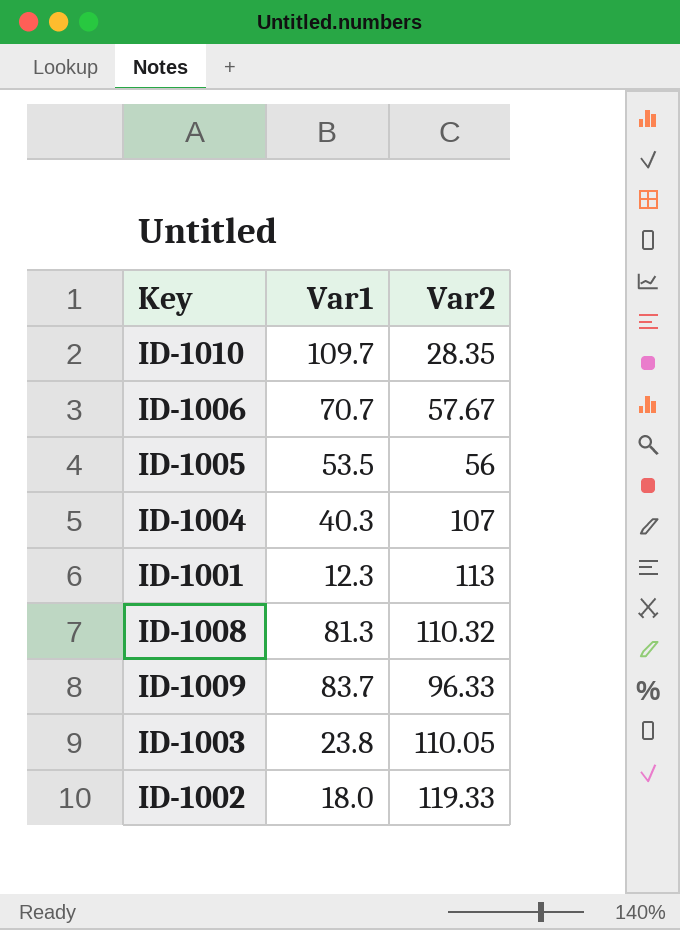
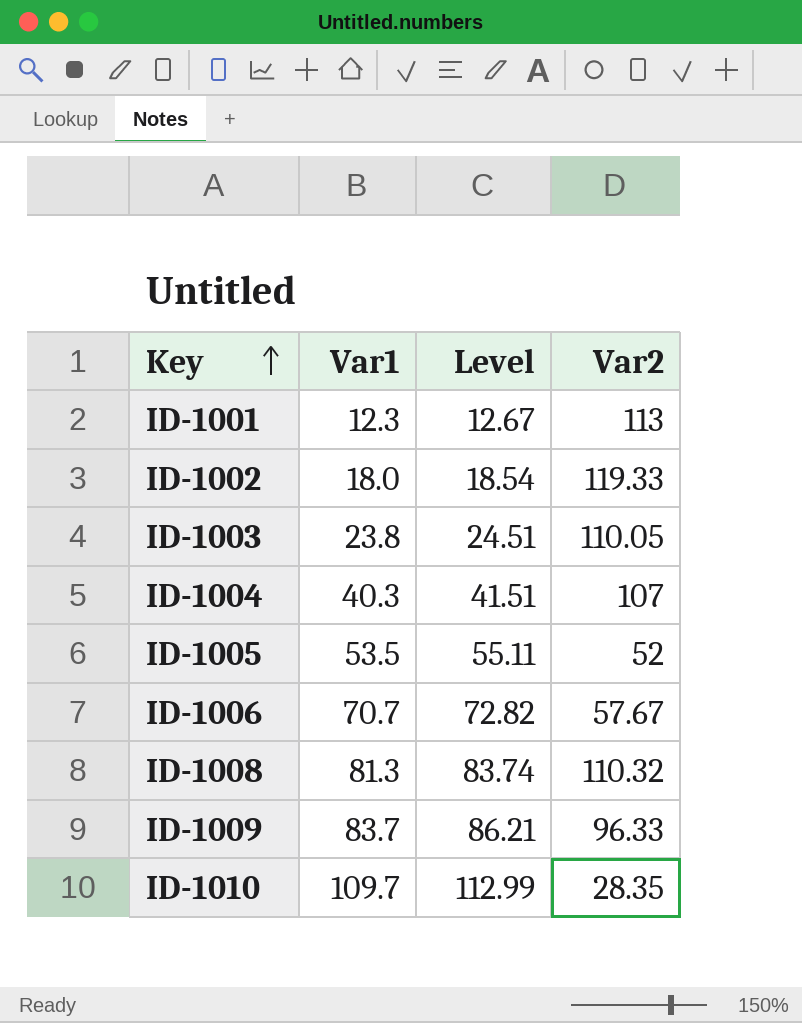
row order: none -> Key ascending
column Level | formula: none -> [Var1] * 1.03
ID-1005 | Var2: 56 -> 52

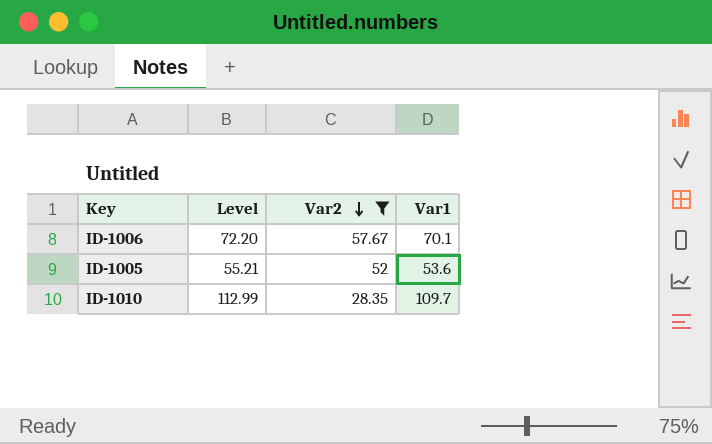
filter: none -> Var2 <= 57.67
row order: Key ascending -> Var2 descending
column Var1 | position: 2 -> 4
ID-1006 | Level: 72.82 -> 72.20
ID-1006 | Var1: 70.7 -> 70.1
ID-1005 | Level: 55.11 -> 55.21
ID-1005 | Var1: 53.5 -> 53.6

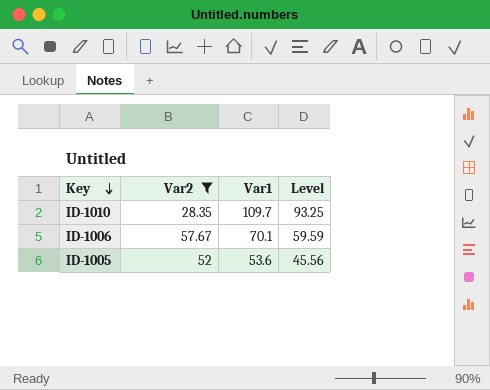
row order: Var2 descending -> Key descending
column Level | formula: [Var1] * 1.03 -> [Var1] * 0.85
column Level | position: 2 -> 4

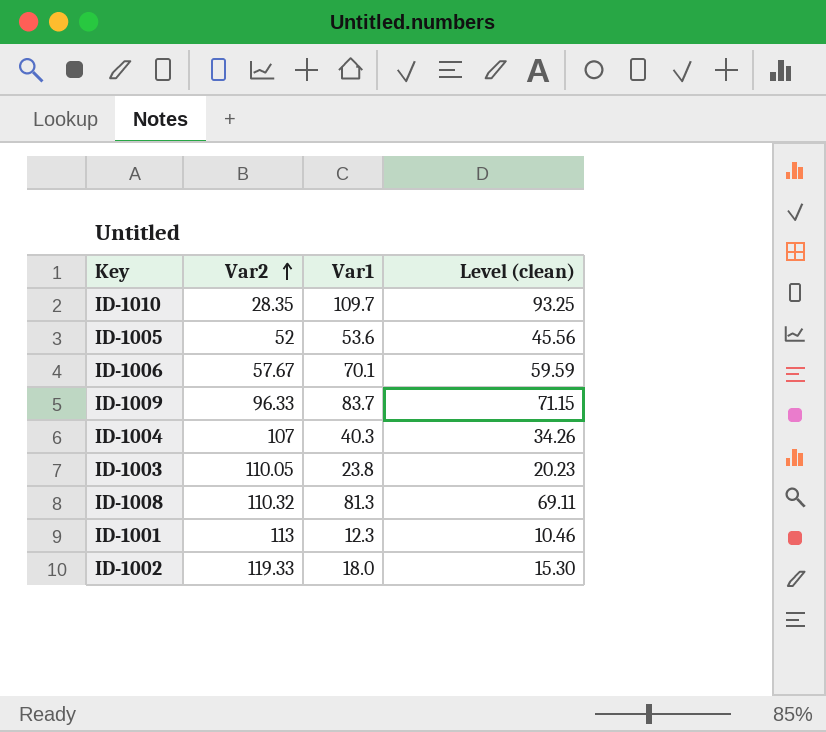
filter: Var2 <= 57.67 -> none
row order: Key descending -> Var2 ascending
column name: Level -> Level (clean)

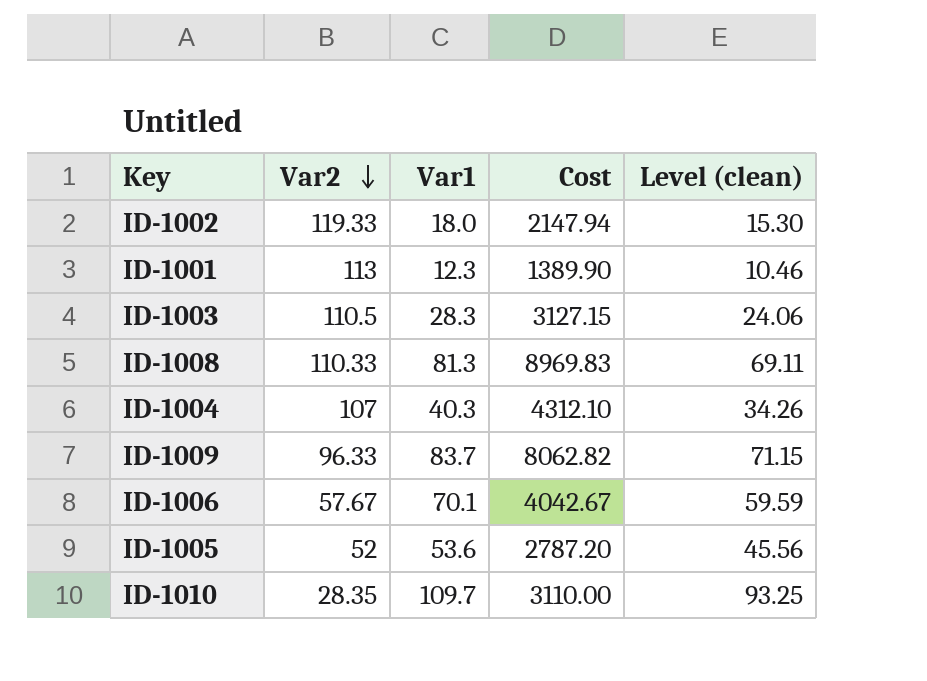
row order: Var2 ascending -> Var2 descending
column Cost | formula: none -> [Var2] * [Var1]
ID-1003 | Var2: 110.05 -> 110.5
ID-1003 | Var1: 23.8 -> 28.3
ID-1003 | Level (clean): 20.23 -> 24.06
ID-1008 | Var2: 110.32 -> 110.33

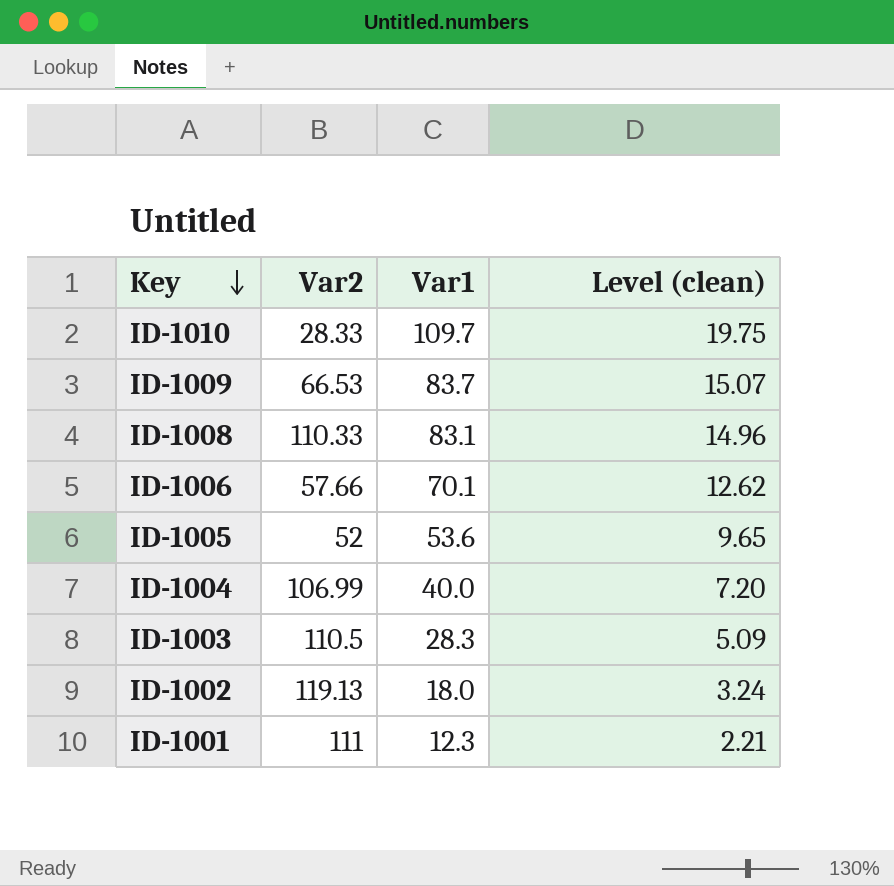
row order: Var2 descending -> Key descending
column Cost | formula: [Var2] * [Var1] -> none
column Level (clean) | formula: [Var1] * 0.85 -> [Var1] * 0.18
ID-1010 | Var2: 28.35 -> 28.33
ID-1009 | Var2: 96.33 -> 66.53
ID-1008 | Var1: 81.3 -> 83.1
ID-1006 | Var2: 57.67 -> 57.66
ID-1004 | Var2: 107 -> 106.99
ID-1004 | Var1: 40.3 -> 40.0
ID-1002 | Var2: 119.33 -> 119.13
ID-1001 | Var2: 113 -> 111

